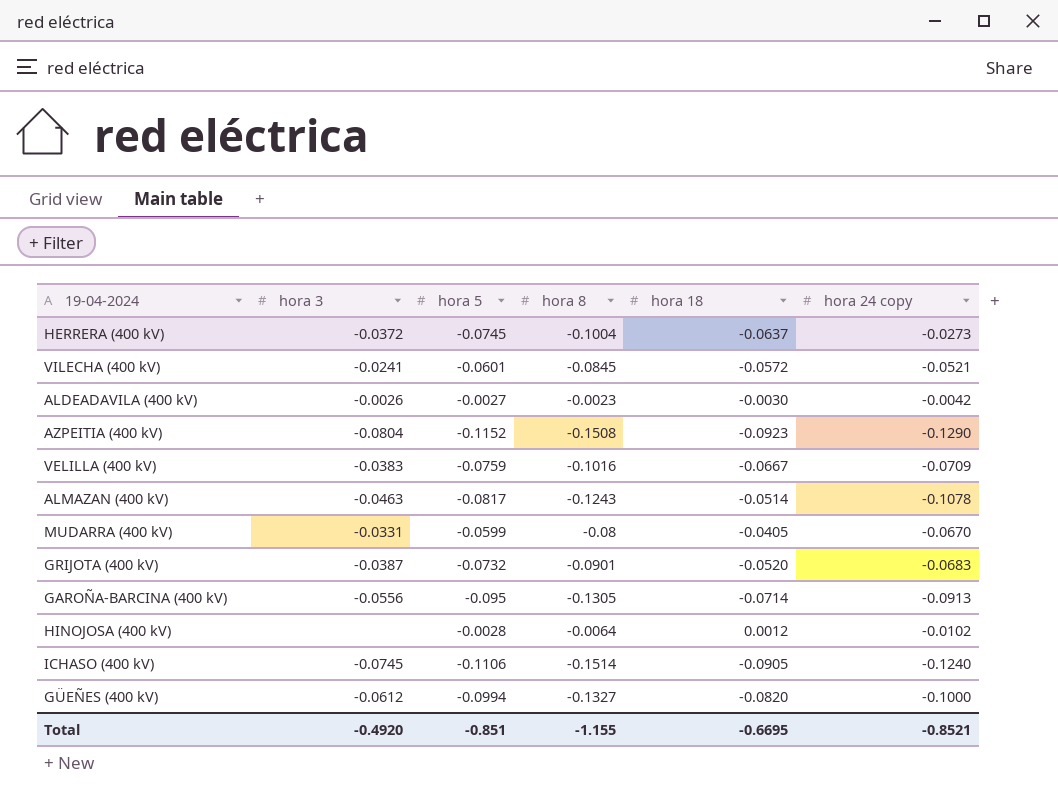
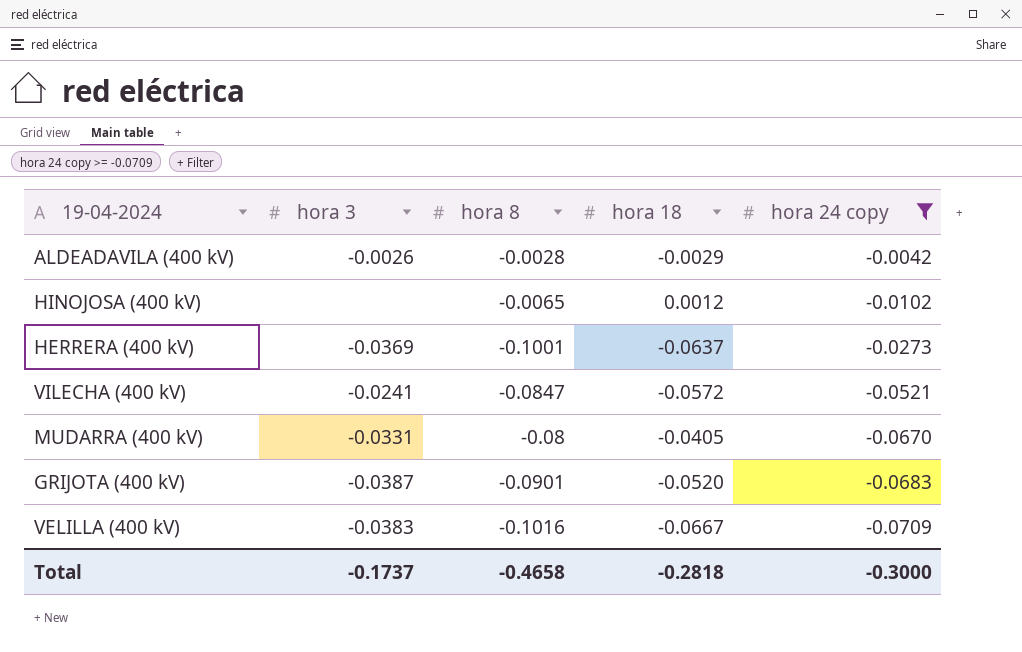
filter: none -> hora 24 copy >= -0.0709
row order: none -> hora 24 copy descending
column hora 5 | position: 3 -> none
ALDEADAVILA (400 kV) | hora 8: -0.0023 -> -0.0028
ALDEADAVILA (400 kV) | hora 18: -0.0030 -> -0.0029
HINOJOSA (400 kV) | hora 8: -0.0064 -> -0.0065
HERRERA (400 kV) | hora 3: -0.0372 -> -0.0369
HERRERA (400 kV) | hora 8: -0.1004 -> -0.1001
VILECHA (400 kV) | hora 8: -0.0845 -> -0.0847
Total | hora 3: -0.4920 -> -0.1737
Total | hora 8: -1.155 -> -0.4658
Total | hora 18: -0.6695 -> -0.2818
Total | hora 24 copy: -0.8521 -> -0.3000

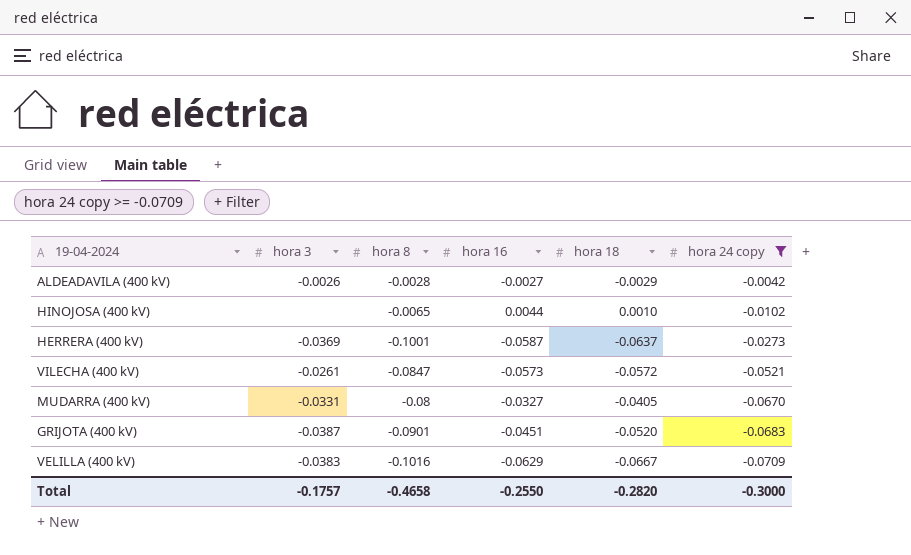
column hora 16 | position: none -> 4
HINOJOSA (400 kV) | hora 18: 0.0012 -> 0.0010
VILECHA (400 kV) | hora 3: -0.0241 -> -0.0261
Total | hora 3: -0.1737 -> -0.1757
Total | hora 18: -0.2818 -> -0.2820

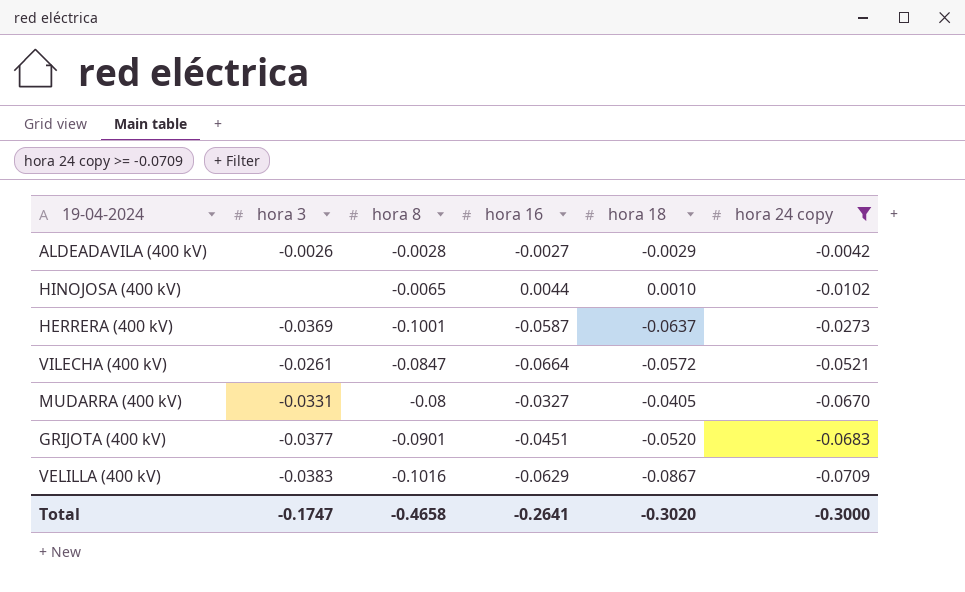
VILECHA (400 kV) | hora 16: -0.0573 -> -0.0664
GRIJOTA (400 kV) | hora 3: -0.0387 -> -0.0377
VELILLA (400 kV) | hora 18: -0.0667 -> -0.0867
Total | hora 3: -0.1757 -> -0.1747
Total | hora 16: -0.2550 -> -0.2641
Total | hora 18: -0.2820 -> -0.3020

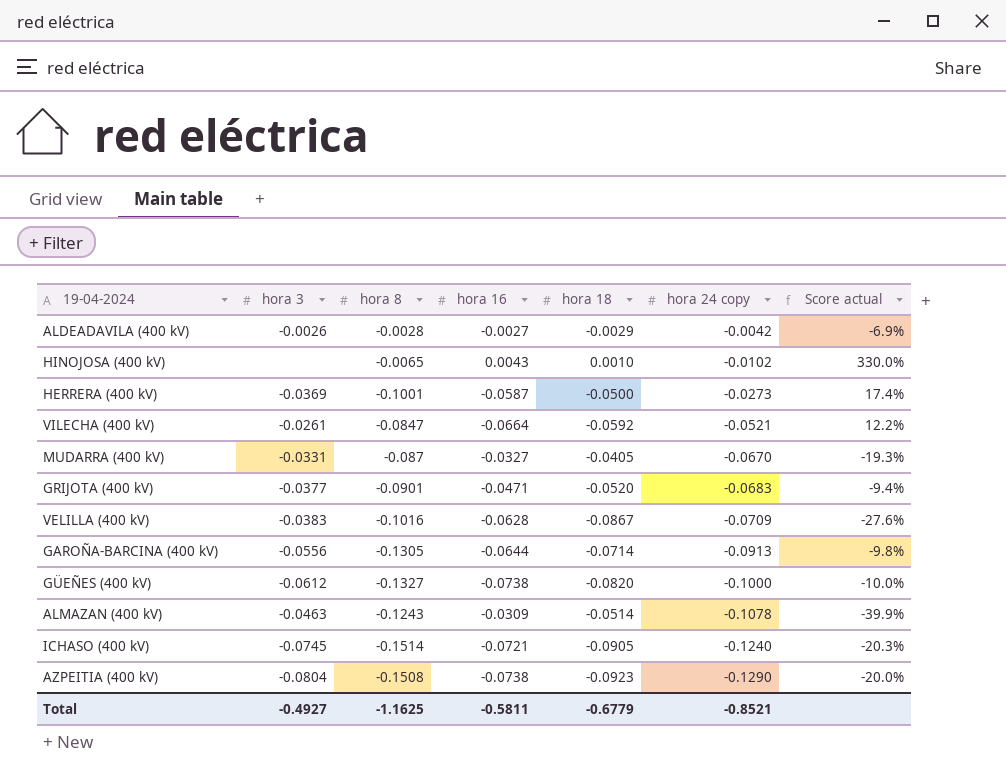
filter: hora 24 copy >= -0.0709 -> none
column Score actual | formula: none -> ([hora 16] - [hora 18]) / [hora 18]
HINOJOSA (400 kV) | hora 16: 0.0044 -> 0.0043
HERRERA (400 kV) | hora 18: -0.0637 -> -0.0500
VILECHA (400 kV) | hora 18: -0.0572 -> -0.0592
MUDARRA (400 kV) | hora 8: -0.08 -> -0.087
GRIJOTA (400 kV) | hora 16: -0.0451 -> -0.0471
VELILLA (400 kV) | hora 16: -0.0629 -> -0.0628
Total | hora 3: -0.1747 -> -0.4927
Total | hora 8: -0.4658 -> -1.1625
Total | hora 16: -0.2641 -> -0.5811
Total | hora 18: -0.3020 -> -0.6779
Total | hora 24 copy: -0.3000 -> -0.8521

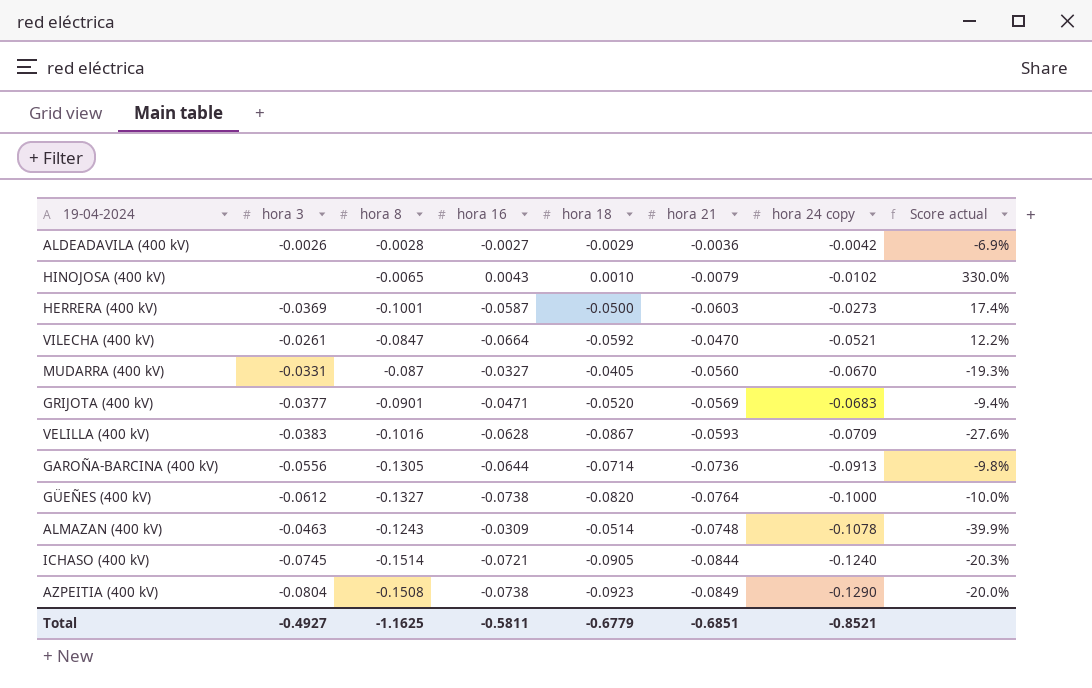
column hora 21 | position: none -> 6

